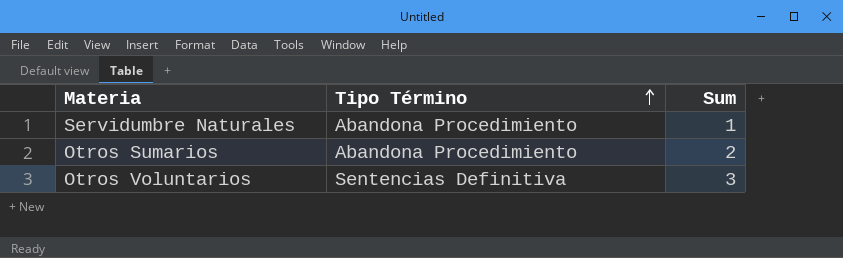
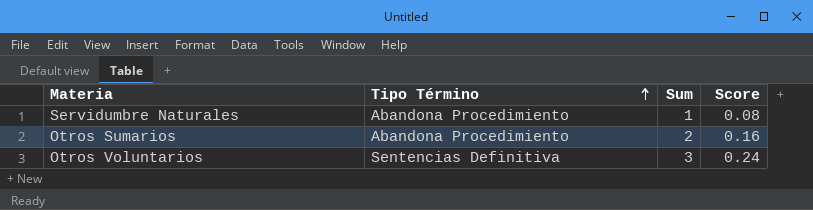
column Score | formula: none -> [Sum] * 0.08

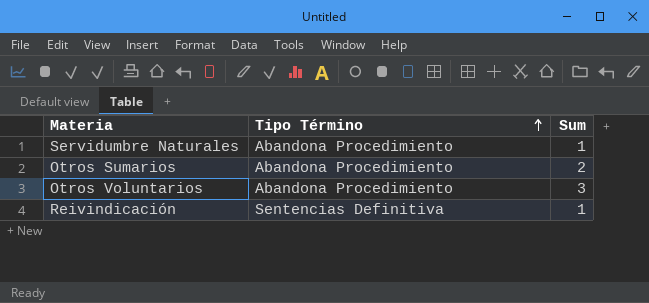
column Score | formula: [Sum] * 0.08 -> none
Otros Voluntarios | Tipo Término: Sentencias Definitiva -> Abandona Procedimiento
row Reivindicación: none -> Sentencias Definitiva | 1

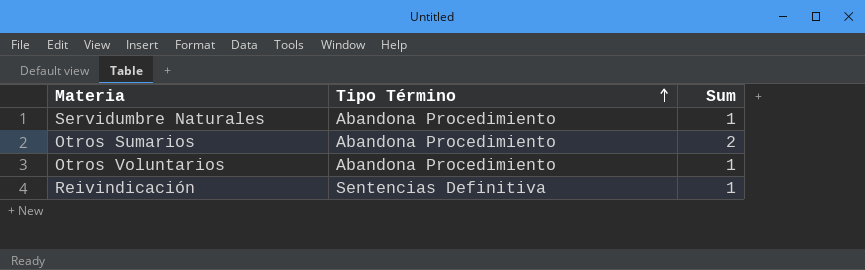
Otros Voluntarios | Sum: 3 -> 1

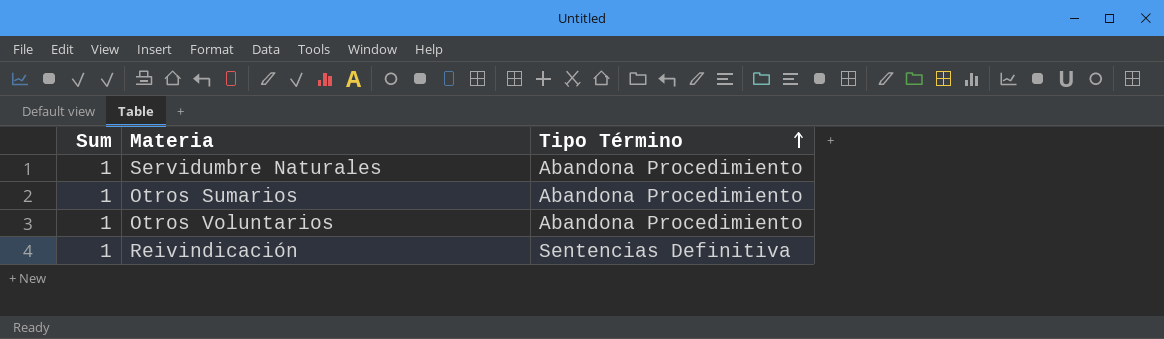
column Sum | position: 3 -> 1
Otros Sumarios | Sum: 2 -> 1

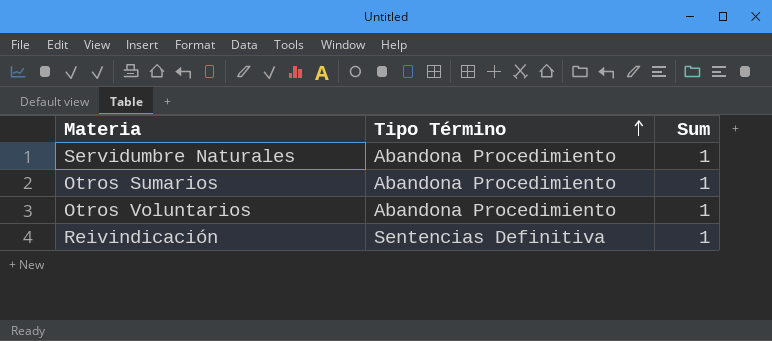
column Sum | position: 1 -> 3

